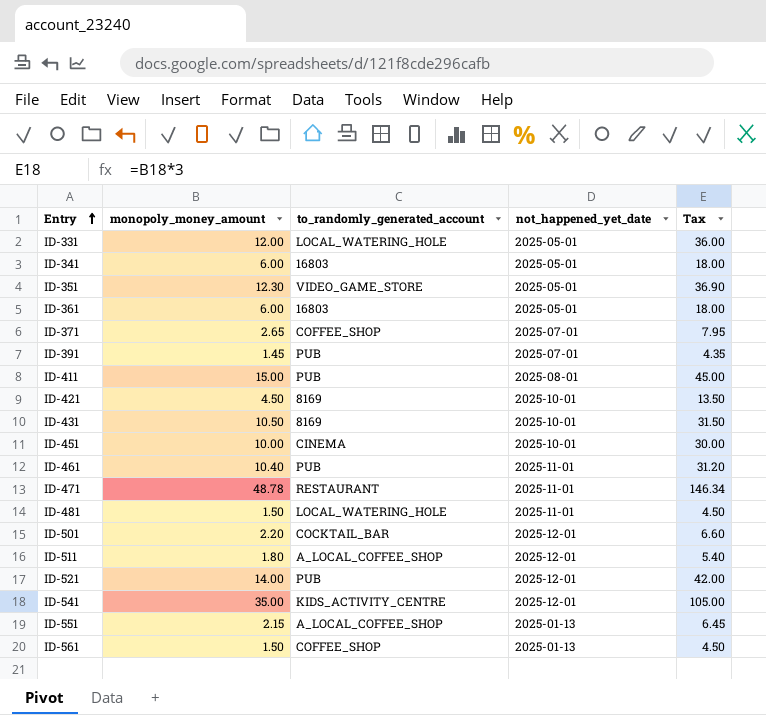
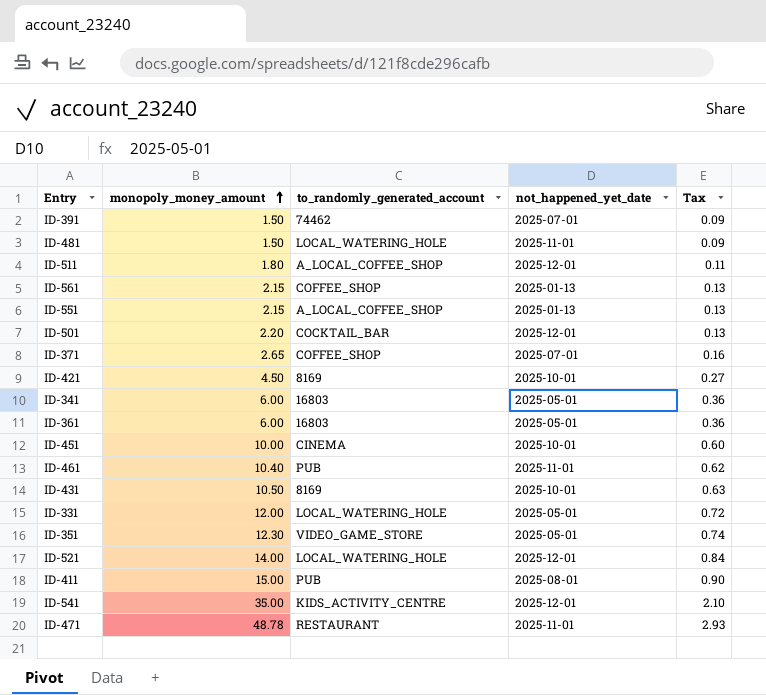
row order: Entry ascending -> monopoly_money_amount ascending
column Tax | formula: [monopoly_money_amount] * 3 -> [monopoly_money_amount] * 0.06
ID-391 | monopoly_money_amount: 1.45 -> 1.50
ID-391 | to_randomly_generated_account: PUB -> 74462
ID-561 | monopoly_money_amount: 1.50 -> 2.15
ID-521 | to_randomly_generated_account: PUB -> LOCAL_WATERING_HOLE

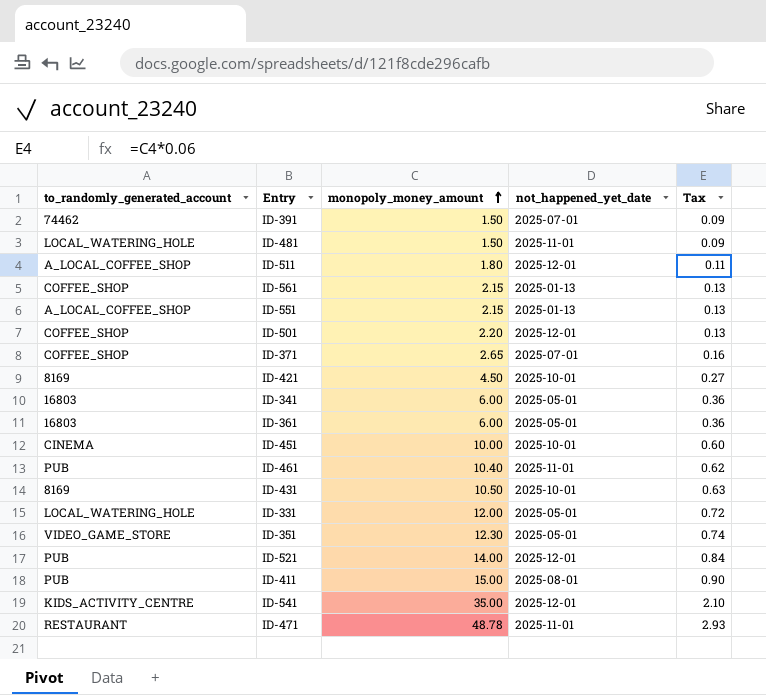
column to_randomly_generated_account | position: 3 -> 1
ID-501 | to_randomly_generated_account: COCKTAIL_BAR -> COFFEE_SHOP
ID-521 | to_randomly_generated_account: LOCAL_WATERING_HOLE -> PUB

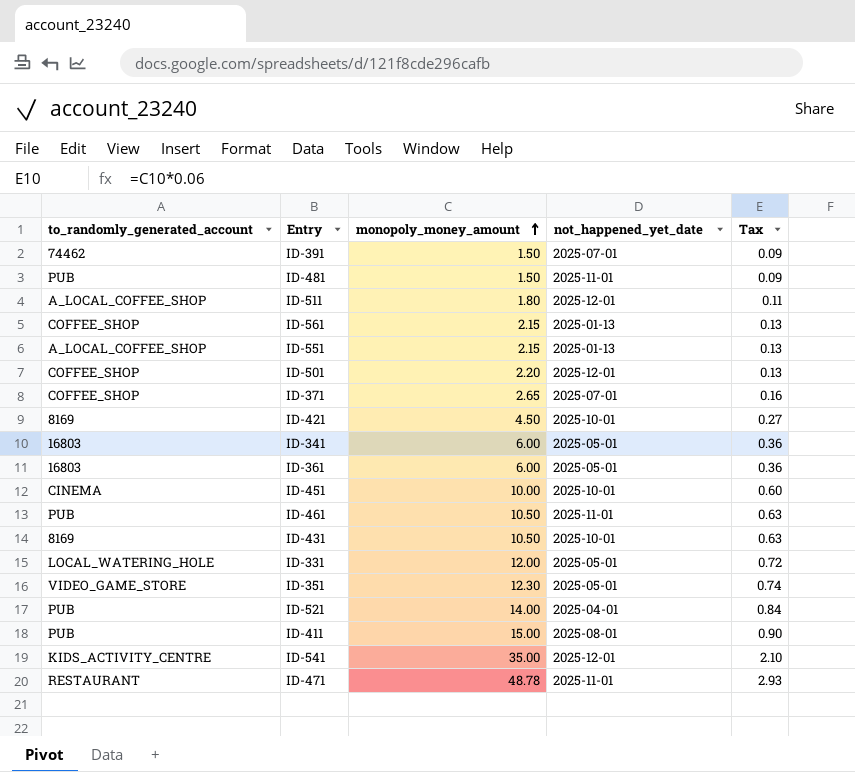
ID-481 | to_randomly_generated_account: LOCAL_WATERING_HOLE -> PUB
ID-461 | monopoly_money_amount: 10.40 -> 10.50
ID-461 | Tax: 0.62 -> 0.63
ID-521 | not_happened_yet_date: 2025-12-01 -> 2025-04-01

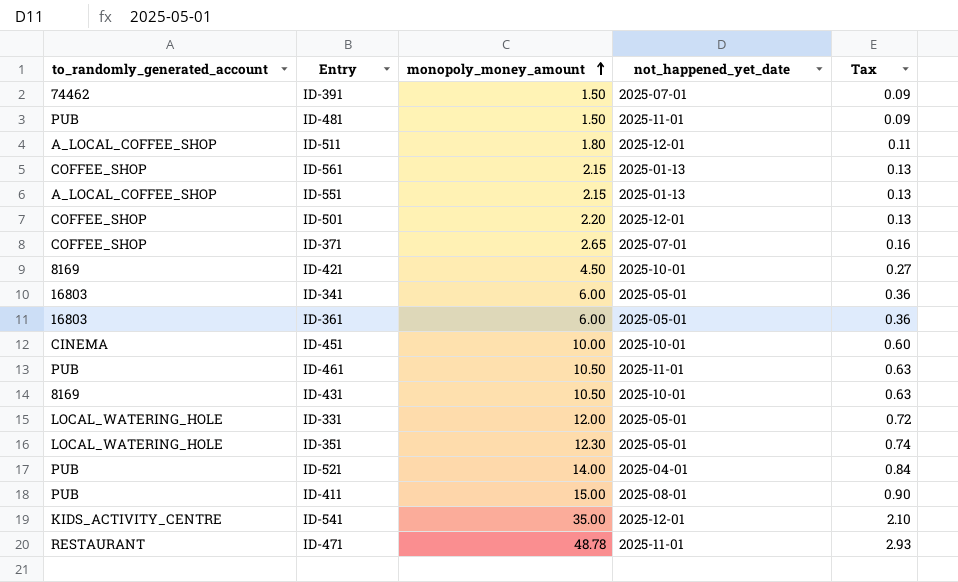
ID-351 | to_randomly_generated_account: VIDEO_GAME_STORE -> LOCAL_WATERING_HOLE

